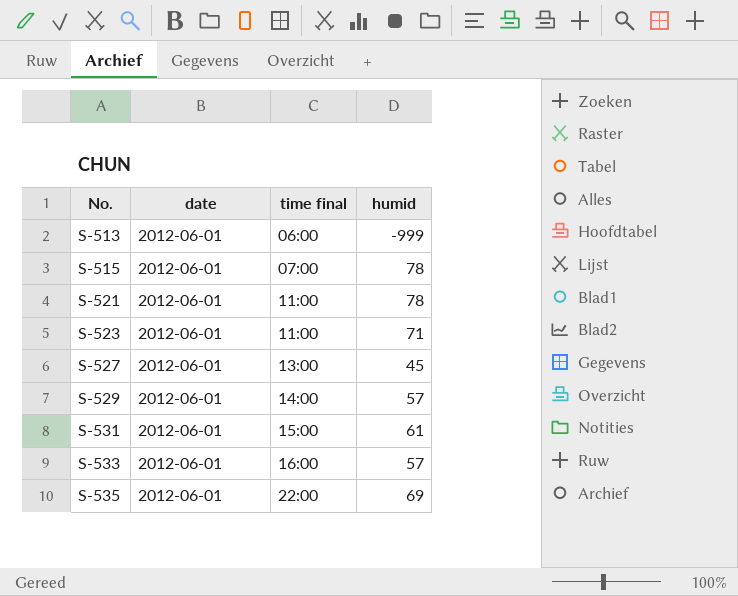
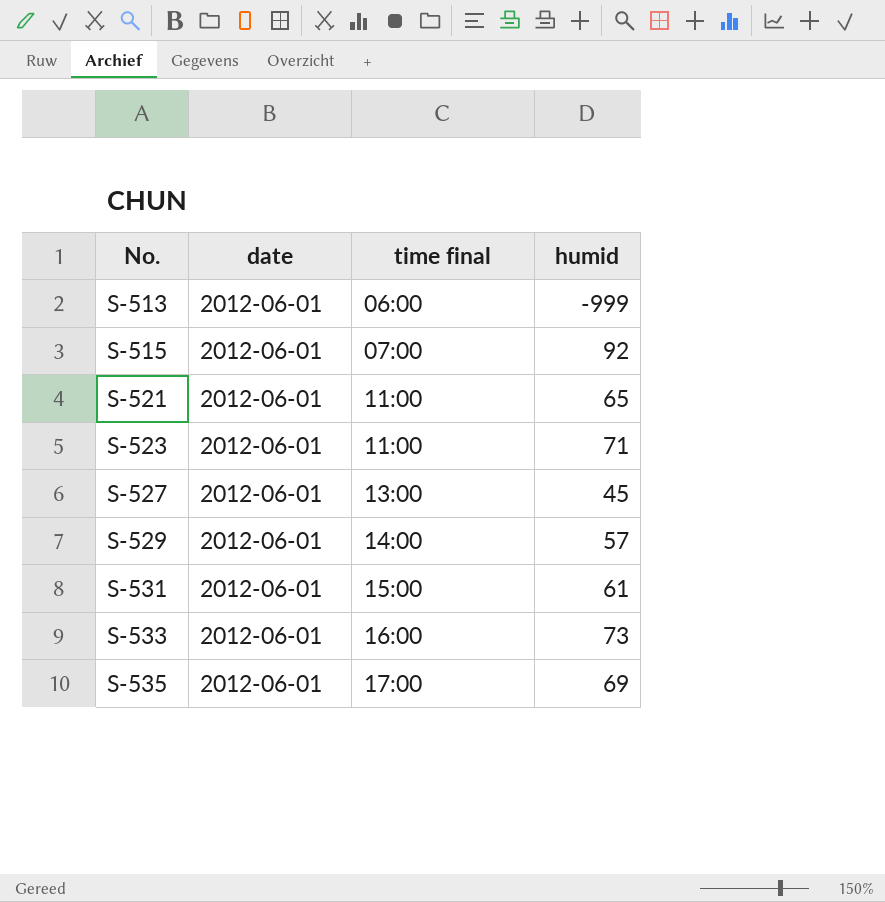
S-515 | humid: 78 -> 92
S-521 | humid: 78 -> 65
S-533 | humid: 57 -> 73
S-535 | time final: 22:00 -> 17:00

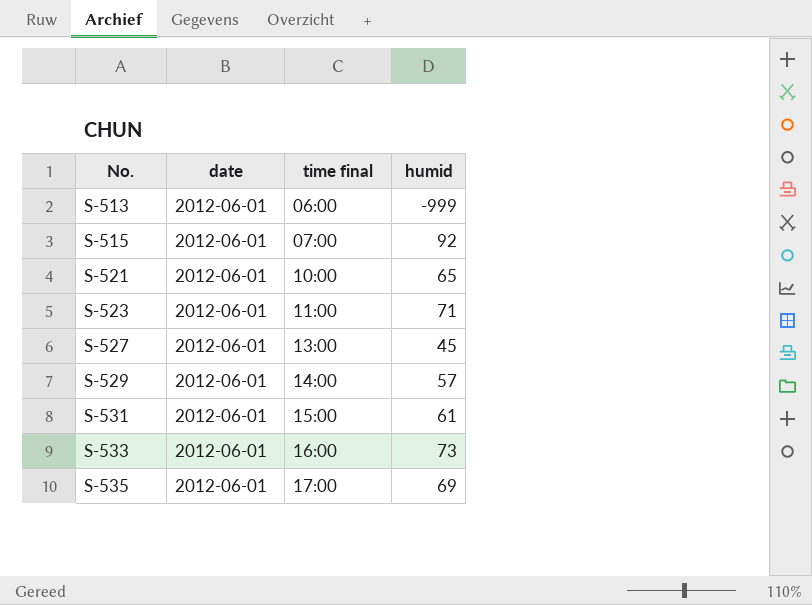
S-521 | time final: 11:00 -> 10:00

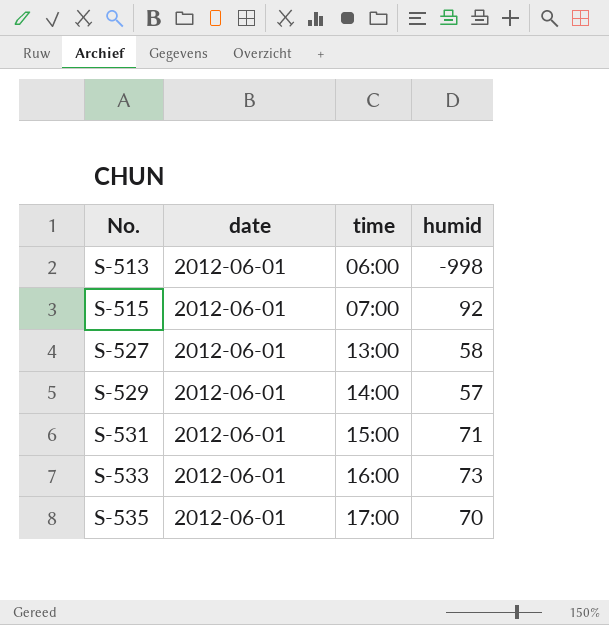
column name: time final -> time
row S-521: 2012-06-01 | 10:00 | 65 -> none
row S-523: 2012-06-01 | 11:00 | 71 -> none
S-513 | humid: -999 -> -998
S-527 | humid: 45 -> 58
S-531 | humid: 61 -> 71
S-535 | humid: 69 -> 70

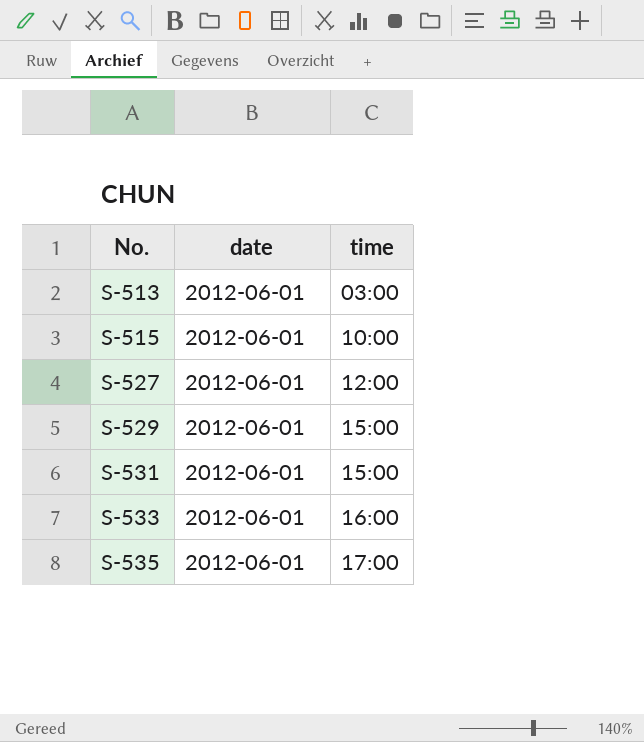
column humid | position: 4 -> none
S-513 | time: 06:00 -> 03:00
S-515 | time: 07:00 -> 10:00
S-527 | time: 13:00 -> 12:00
S-529 | time: 14:00 -> 15:00

